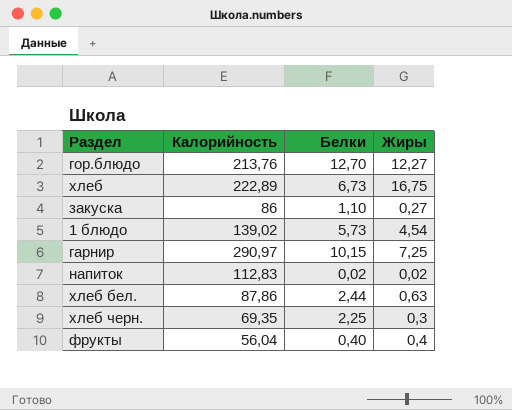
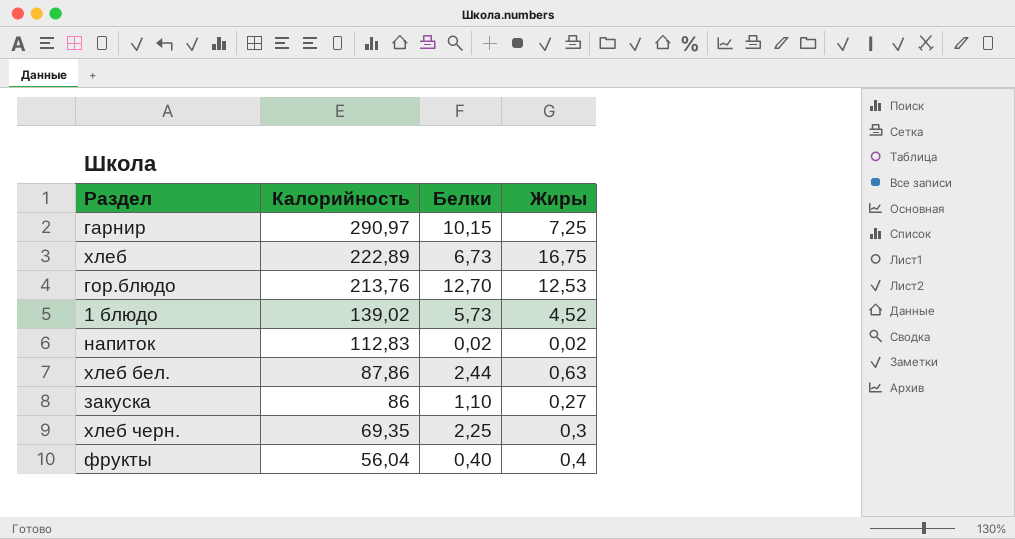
row order: none -> Калорийность descending
гор.блюдо | Жиры: 12,27 -> 12,53
1 блюдо | Жиры: 4,54 -> 4,52

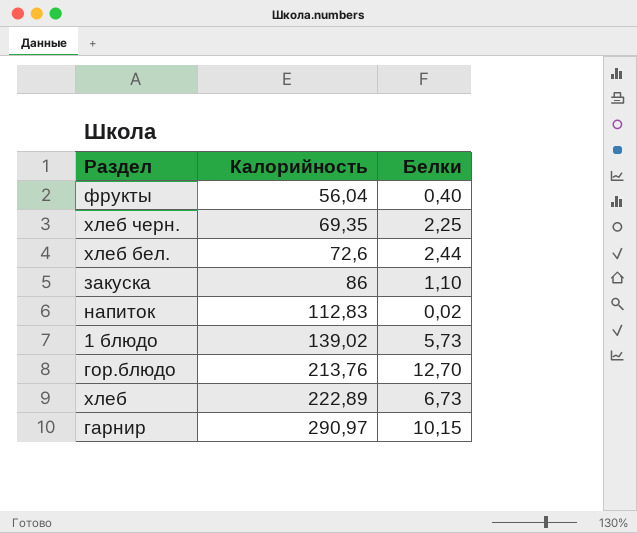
row order: Калорийность descending -> Калорийность ascending
column Жиры | position: 4 -> none
хлеб бел. | Калорийность: 87,86 -> 72,6

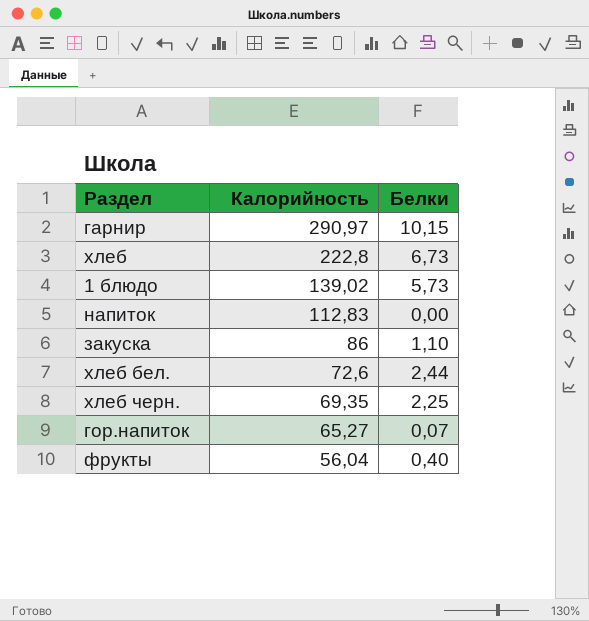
row order: Калорийность ascending -> Калорийность descending
row гор.блюдо: 213,76 | 12,70 -> none
хлеб | Калорийность: 222,89 -> 222,8
напиток | Белки: 0,02 -> 0,00
row гор.напиток: none -> 65,27 | 0,07

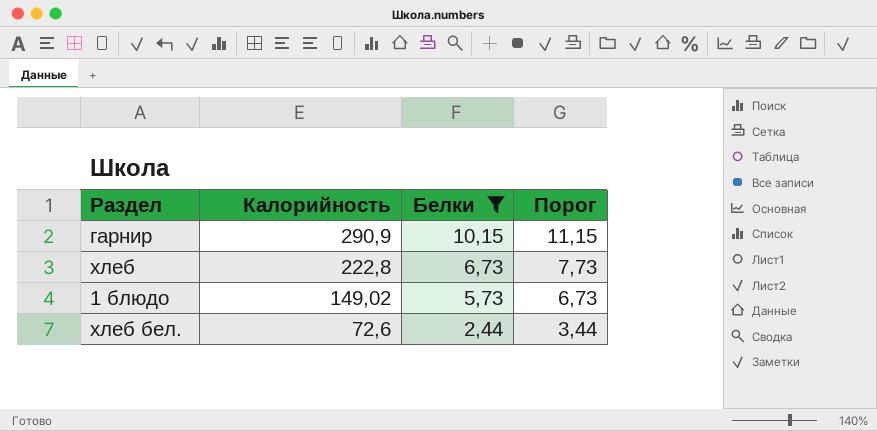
filter: none -> Белки >= 2,44
column Порог | formula: none -> [Белки] + 1
гарнир | Калорийность: 290,97 -> 290,9
1 блюдо | Калорийность: 139,02 -> 149,02

